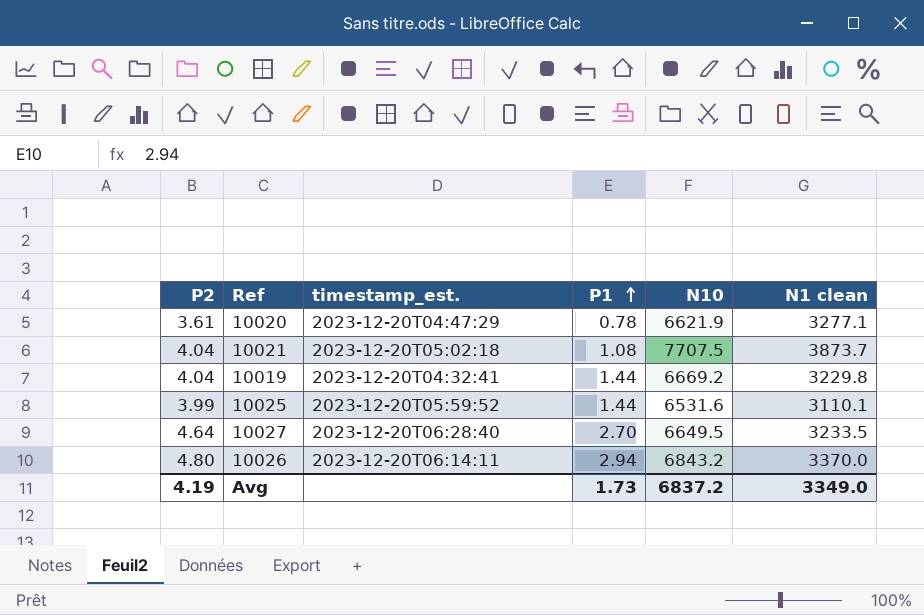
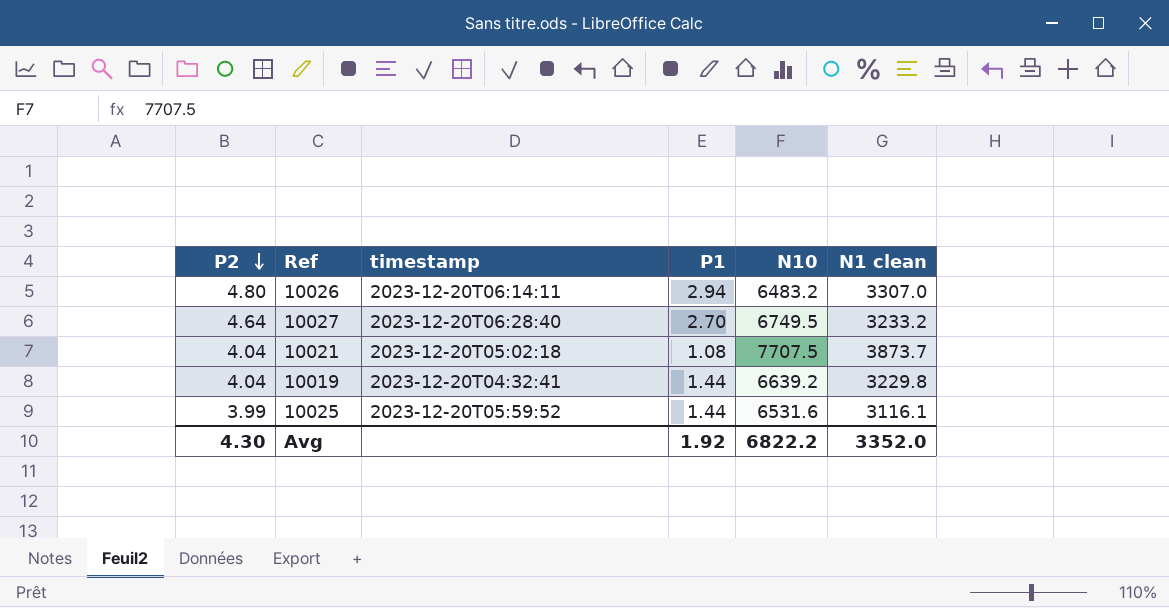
row order: P1 ascending -> P2 descending
column name: timestamp_est. -> timestamp
row 10020: 3.61 | 2023-12-20T04:47:29 | 0.78 | 6621.9 | 3277.1 -> none
10026 | N10: 6843.2 -> 6483.2
10026 | N1 clean: 3370.0 -> 3307.0
10027 | N10: 6649.5 -> 6749.5
10027 | N1 clean: 3233.5 -> 3233.2
10019 | N10: 6669.2 -> 6639.2
10025 | N1 clean: 3110.1 -> 3116.1
Avg | P2: 4.19 -> 4.30
Avg | P1: 1.73 -> 1.92
Avg | N10: 6837.2 -> 6822.2
Avg | N1 clean: 3349.0 -> 3352.0

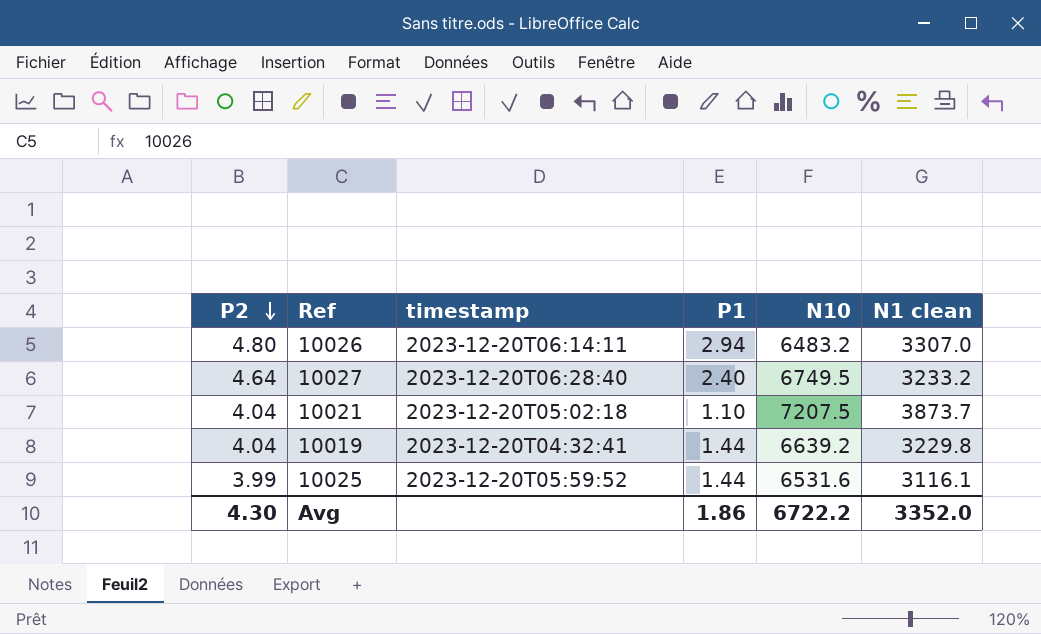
10027 | P1: 2.70 -> 2.40
10021 | P1: 1.08 -> 1.10
10021 | N10: 7707.5 -> 7207.5
Avg | P1: 1.92 -> 1.86
Avg | N10: 6822.2 -> 6722.2

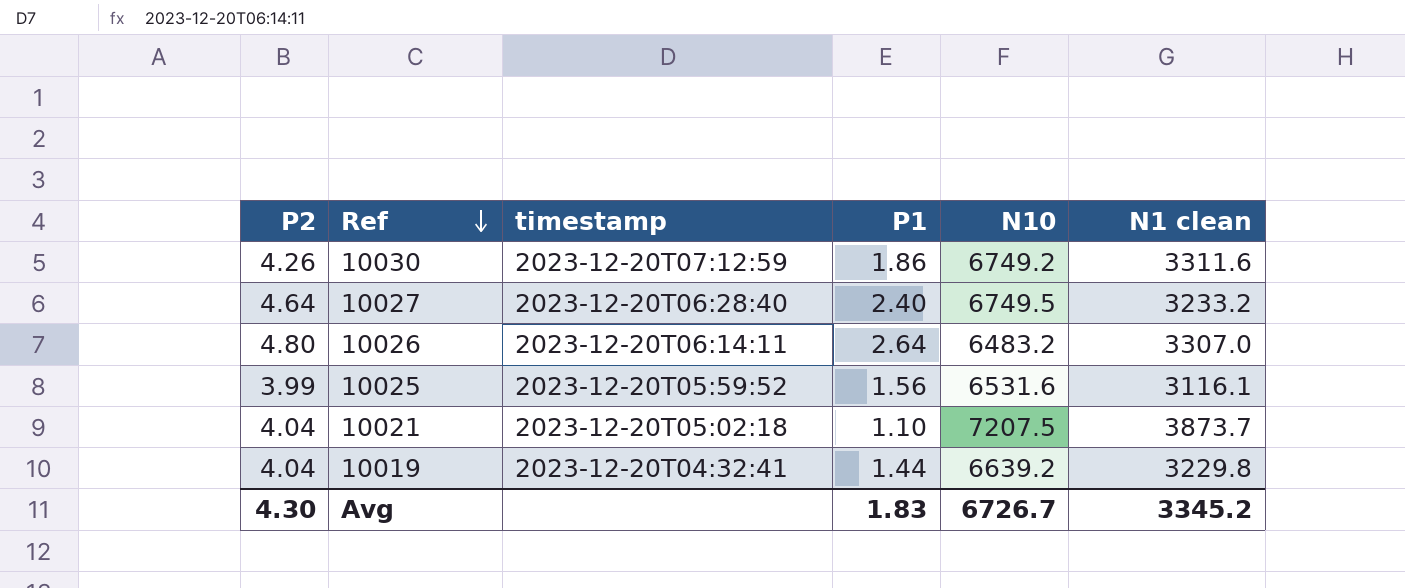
row order: P2 descending -> Ref descending
row 10030: none -> 4.26 | 2023-12-20T07:12:59 | 1.86 | 6749.2 | 3311.6
10026 | P1: 2.94 -> 2.64
10025 | P1: 1.44 -> 1.56
Avg | P1: 1.86 -> 1.83
Avg | N10: 6722.2 -> 6726.7
Avg | N1 clean: 3352.0 -> 3345.2

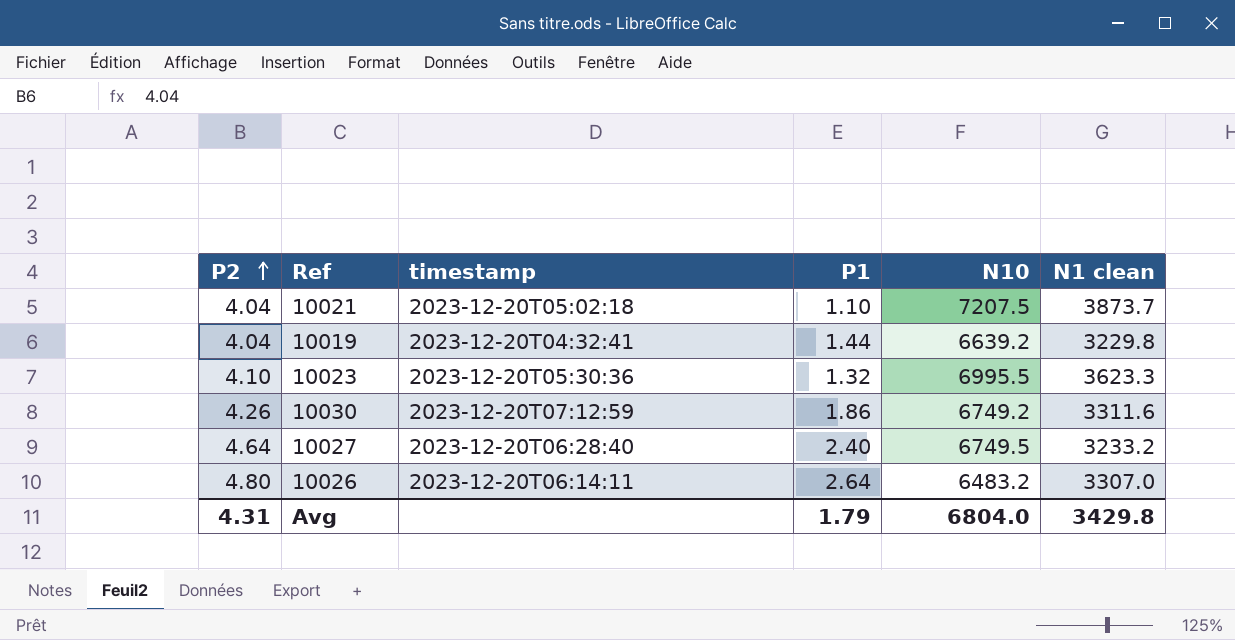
row order: Ref descending -> P2 ascending
row 10025: 3.99 | 2023-12-20T05:59:52 | 1.56 | 6531.6 | 3116.1 -> none
row 10023: none -> 4.10 | 2023-12-20T05:30:36 | 1.32 | 6995.5 | 3623.3
Avg | P2: 4.30 -> 4.31
Avg | P1: 1.83 -> 1.79
Avg | N10: 6726.7 -> 6804.0
Avg | N1 clean: 3345.2 -> 3429.8

